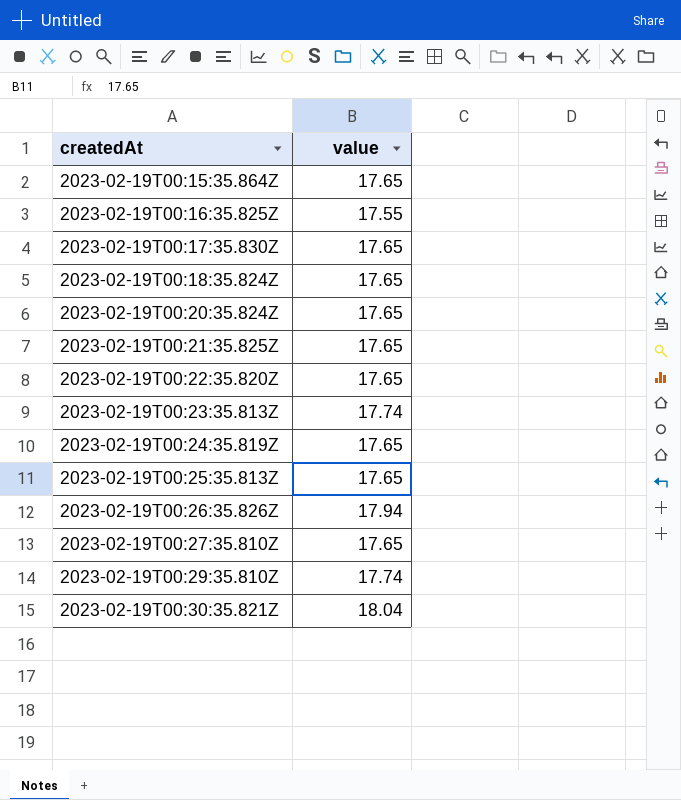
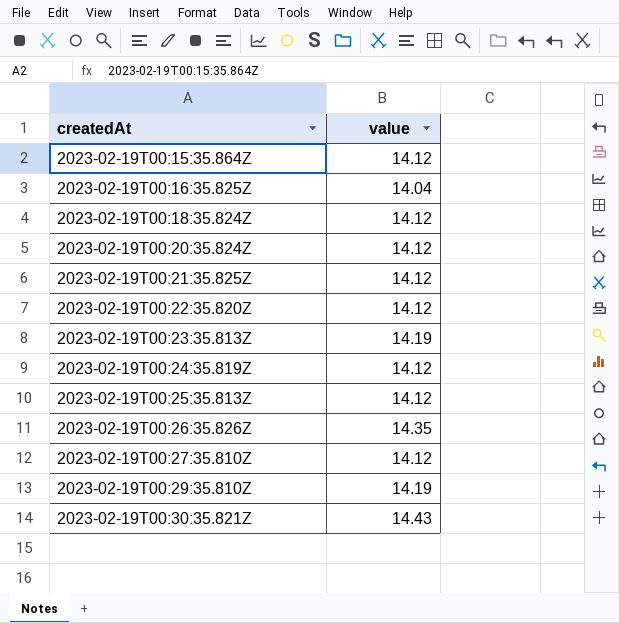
row 2023-02-19T00:17:35.830Z: 17.65 -> none
2023-02-19T00:15:35.864Z | value: 17.65 -> 14.12
2023-02-19T00:16:35.825Z | value: 17.55 -> 14.04
2023-02-19T00:18:35.824Z | value: 17.65 -> 14.12
2023-02-19T00:20:35.824Z | value: 17.65 -> 14.12
2023-02-19T00:21:35.825Z | value: 17.65 -> 14.12
2023-02-19T00:22:35.820Z | value: 17.65 -> 14.12
2023-02-19T00:23:35.813Z | value: 17.74 -> 14.19
2023-02-19T00:24:35.819Z | value: 17.65 -> 14.12
2023-02-19T00:25:35.813Z | value: 17.65 -> 14.12
2023-02-19T00:26:35.826Z | value: 17.94 -> 14.35
2023-02-19T00:27:35.810Z | value: 17.65 -> 14.12
2023-02-19T00:29:35.810Z | value: 17.74 -> 14.19
2023-02-19T00:30:35.821Z | value: 18.04 -> 14.43

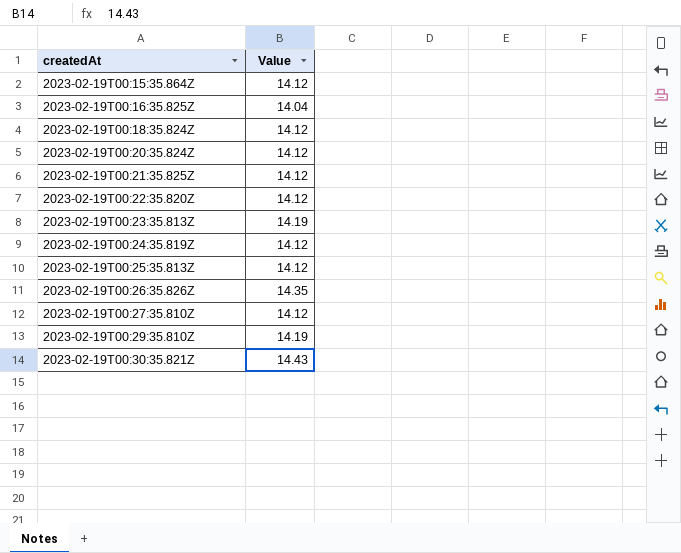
column name: value -> Value

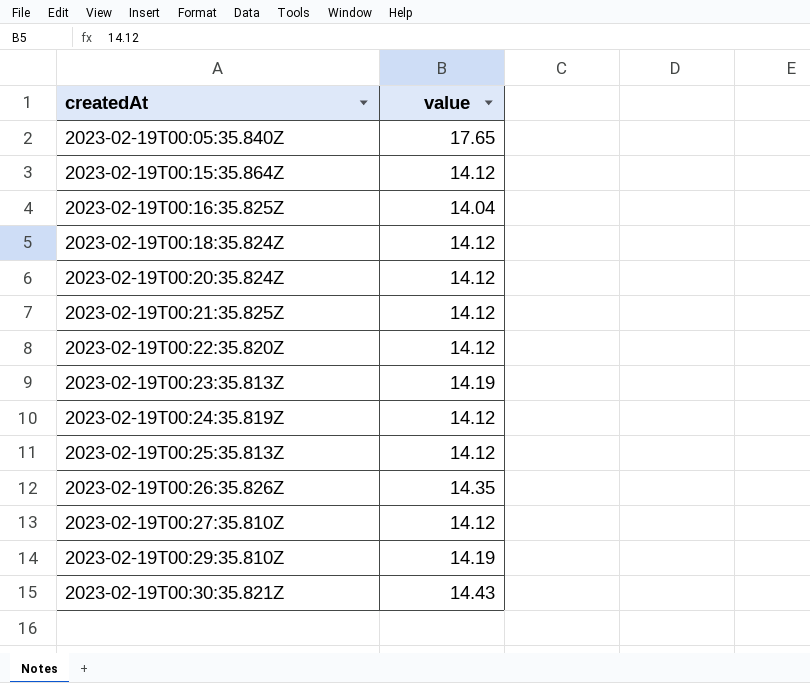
column name: Value -> value
row 2023-02-19T00:05:35.840Z: none -> 17.65

